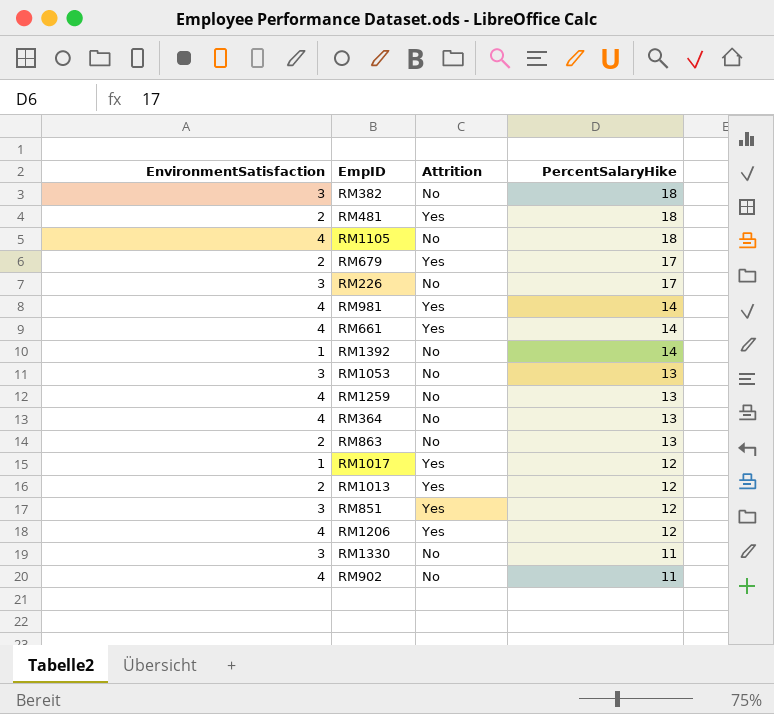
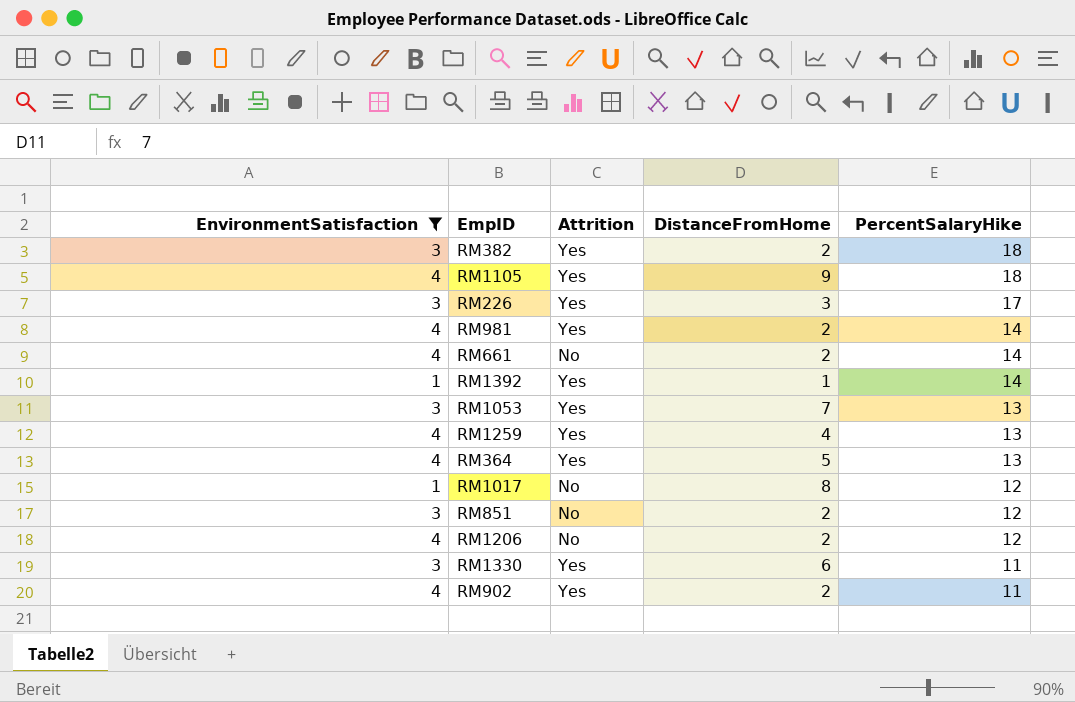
filter: none -> EnvironmentSatisfaction != 2
column DistanceFromHome | position: none -> 4
RM382 | Attrition: No -> Yes
RM1105 | Attrition: No -> Yes
RM226 | Attrition: No -> Yes
RM661 | Attrition: Yes -> No
RM1392 | Attrition: No -> Yes
RM1053 | Attrition: No -> Yes
RM1259 | Attrition: No -> Yes
RM364 | Attrition: No -> Yes
RM1017 | Attrition: Yes -> No
RM851 | Attrition: Yes -> No
RM1206 | Attrition: Yes -> No
RM1330 | Attrition: No -> Yes
RM902 | Attrition: No -> Yes

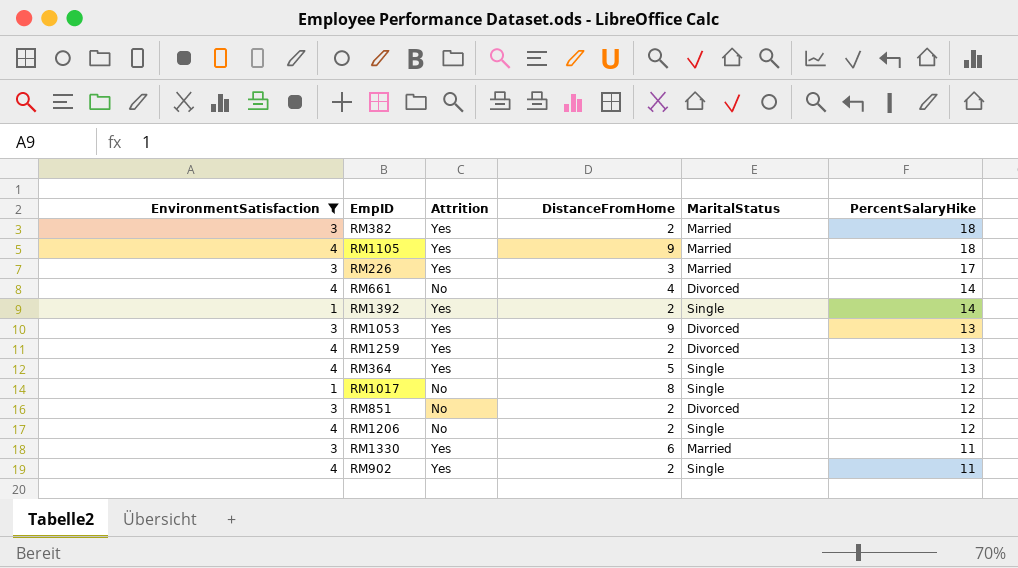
column MaritalStatus | position: none -> 5
row RM981: 4 | Yes | 2 | 14 -> none
RM661 | DistanceFromHome: 2 -> 4
RM1392 | DistanceFromHome: 1 -> 2
RM1053 | DistanceFromHome: 7 -> 9
RM1259 | DistanceFromHome: 4 -> 2

